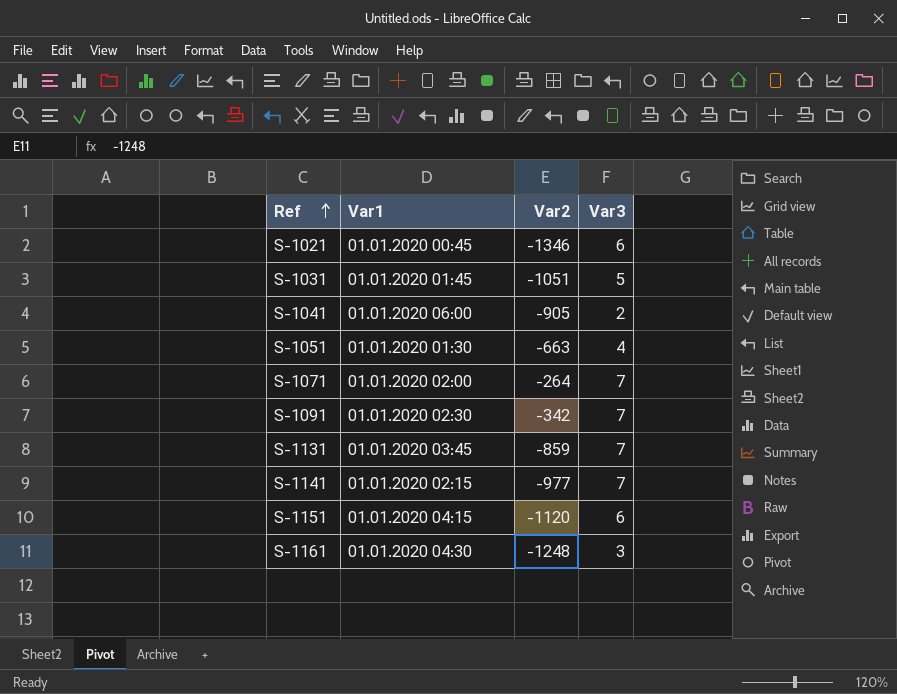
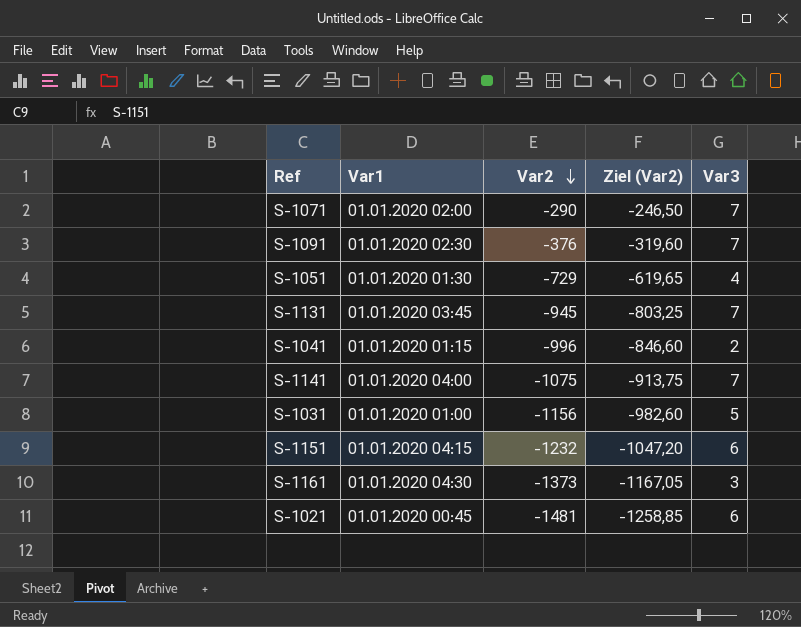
row order: Ref ascending -> Var2 descending
column Ziel (Var2) | formula: none -> [Var2] * 0,85
S-1071 | Var2: -264 -> -290
S-1091 | Var2: -342 -> -376
S-1051 | Var2: -663 -> -729
S-1131 | Var2: -859 -> -945
S-1041 | Var1: 01.01.2020 06:00 -> 01.01.2020 01:15
S-1041 | Var2: -905 -> -996
S-1141 | Var1: 01.01.2020 02:15 -> 01.01.2020 04:00
S-1141 | Var2: -977 -> -1075
S-1031 | Var1: 01.01.2020 01:45 -> 01.01.2020 01:00
S-1031 | Var2: -1051 -> -1156
S-1151 | Var2: -1120 -> -1232
S-1161 | Var2: -1248 -> -1373
S-1021 | Var2: -1346 -> -1481

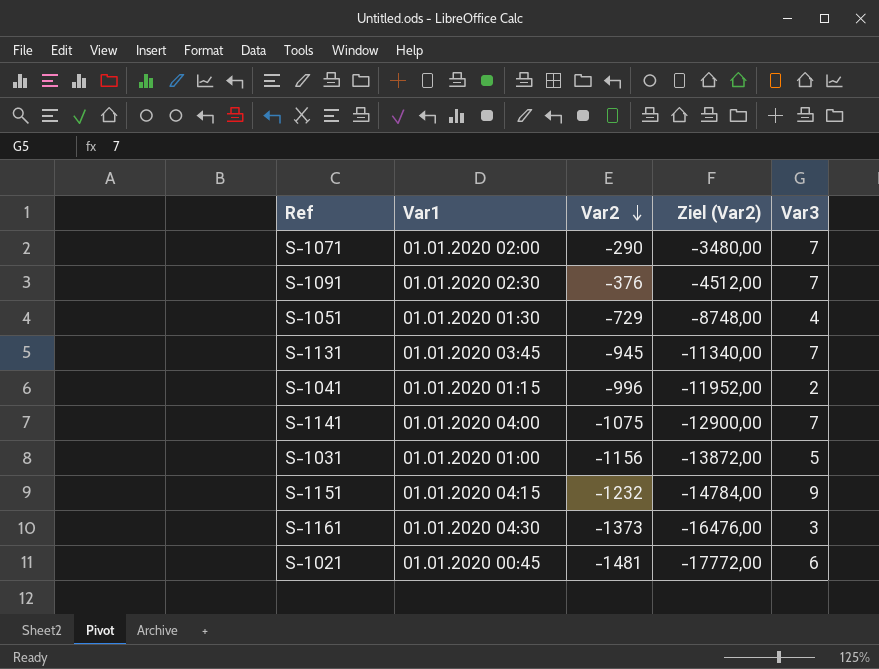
column Ziel (Var2) | formula: [Var2] * 0,85 -> [Var2] * 12
S-1151 | Var3: 6 -> 9

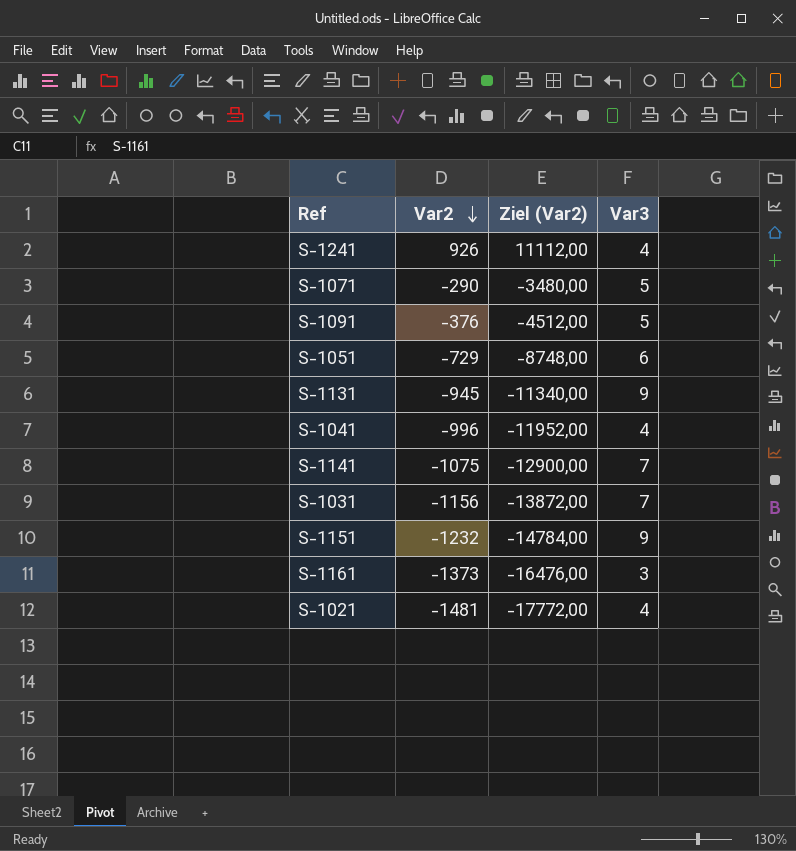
column Var1 | position: 2 -> none
row S-1241: none -> 926 | 11112,00 | 4
S-1071 | Var3: 7 -> 5
S-1091 | Var3: 7 -> 5
S-1051 | Var3: 4 -> 6
S-1131 | Var3: 7 -> 9
S-1041 | Var3: 2 -> 4
S-1031 | Var3: 5 -> 7
S-1021 | Var3: 6 -> 4

